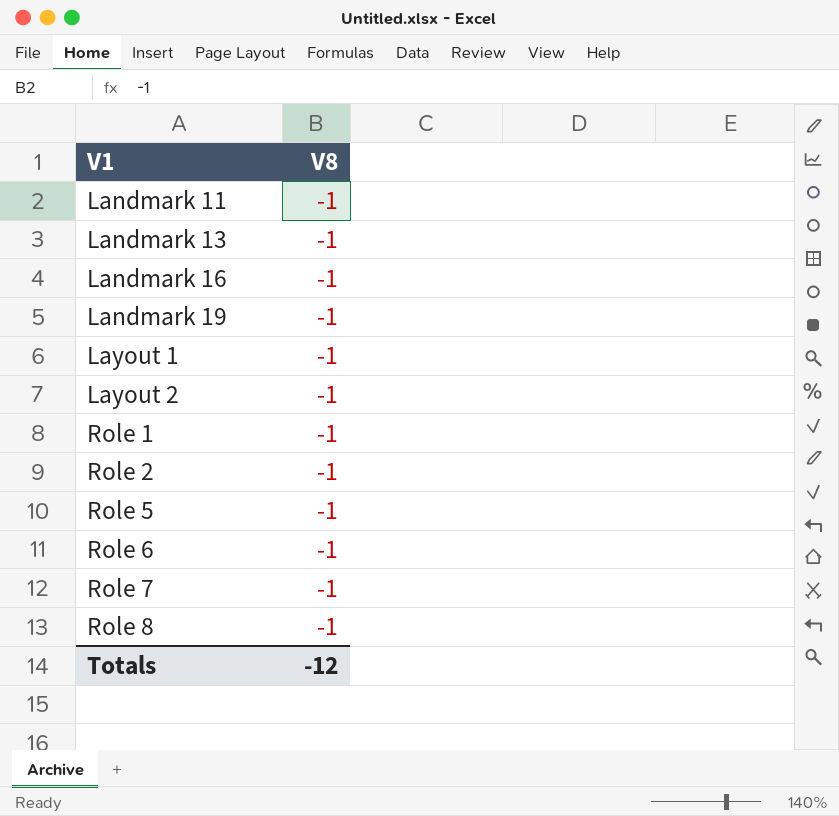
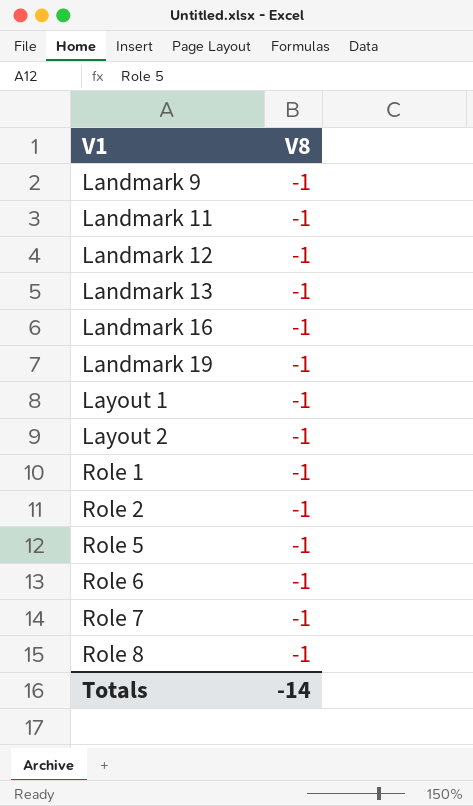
row Landmark 9: none -> -1
row Landmark 12: none -> -1
Totals | V8: -12 -> -14

